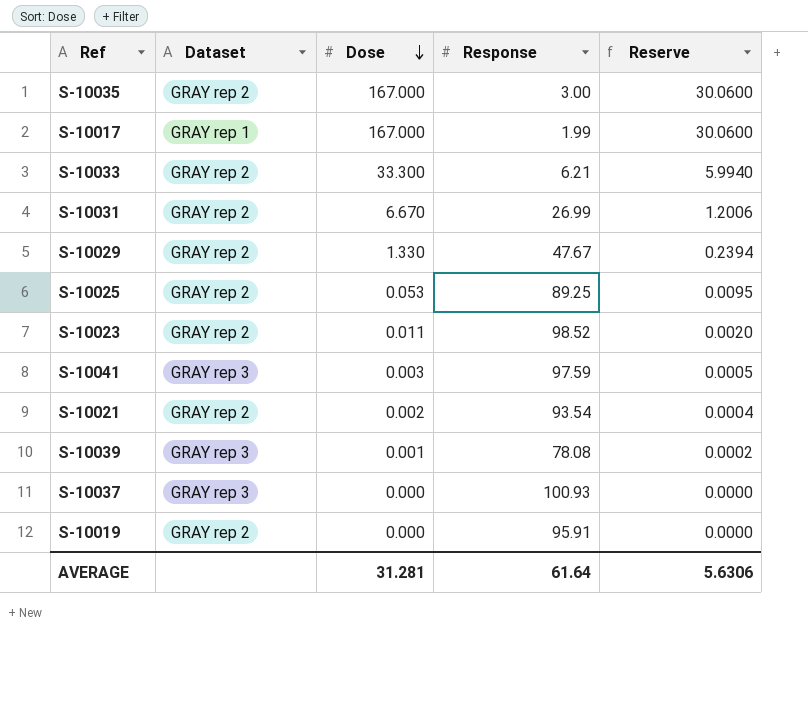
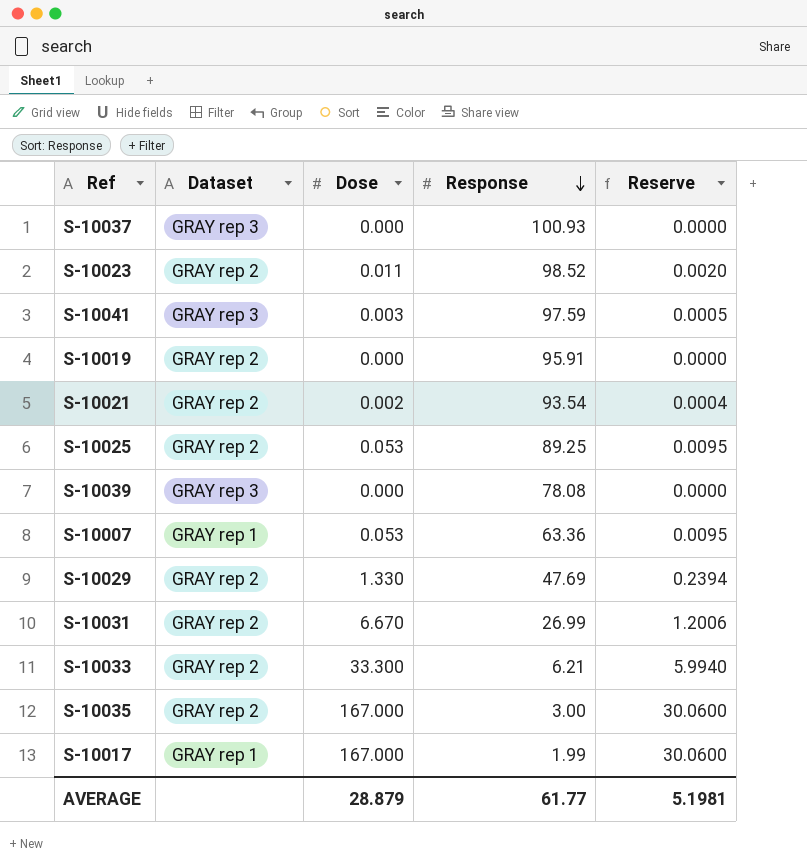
row order: Dose descending -> Response descending
S-10039 | Dose: 0.001 -> 0.000
S-10039 | Reserve: 0.0002 -> 0.0000
row S-10007: none -> GRAY rep 1 | 0.053 | 63.36 | 0.0095
S-10029 | Response: 47.67 -> 47.69
AVERAGE | Dose: 31.281 -> 28.879
AVERAGE | Response: 61.64 -> 61.77
AVERAGE | Reserve: 5.6306 -> 5.1981

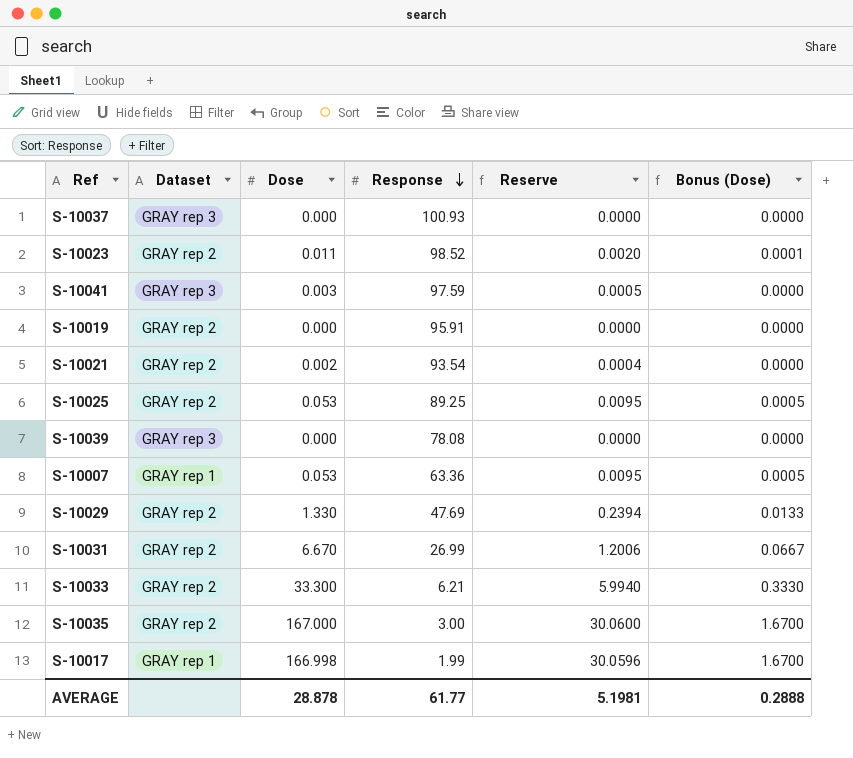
column Bonus (Dose) | formula: none -> [Dose] * 0.01
S-10017 | Dose: 167.000 -> 166.998
S-10017 | Reserve: 30.0600 -> 30.0596
AVERAGE | Dose: 28.879 -> 28.878

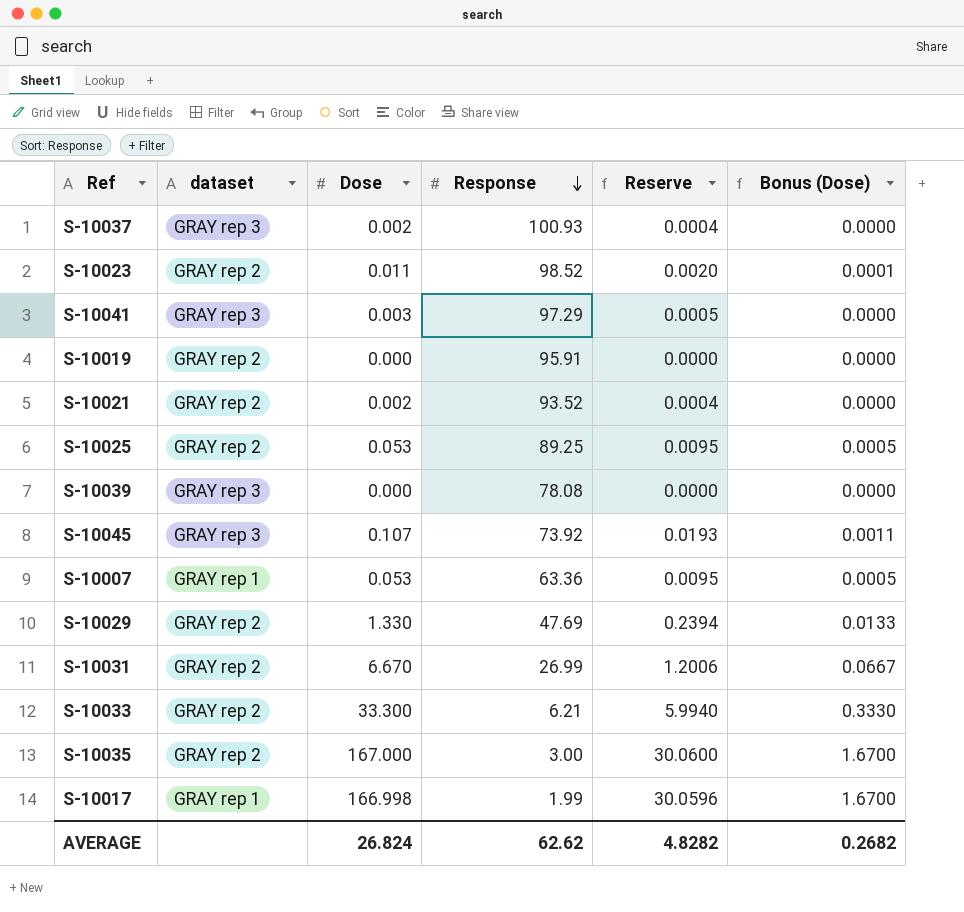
column name: Dataset -> dataset
S-10037 | Dose: 0.000 -> 0.002
S-10037 | Reserve: 0.0000 -> 0.0004
S-10041 | Response: 97.59 -> 97.29
S-10021 | Response: 93.54 -> 93.52
row S-10045: none -> GRAY rep 3 | 0.107 | 73.92 | 0.0193 | 0.0011
AVERAGE | Dose: 28.878 -> 26.824
AVERAGE | Response: 61.77 -> 62.62
AVERAGE | Reserve: 5.1981 -> 4.8282
AVERAGE | Bonus (Dose): 0.2888 -> 0.2682

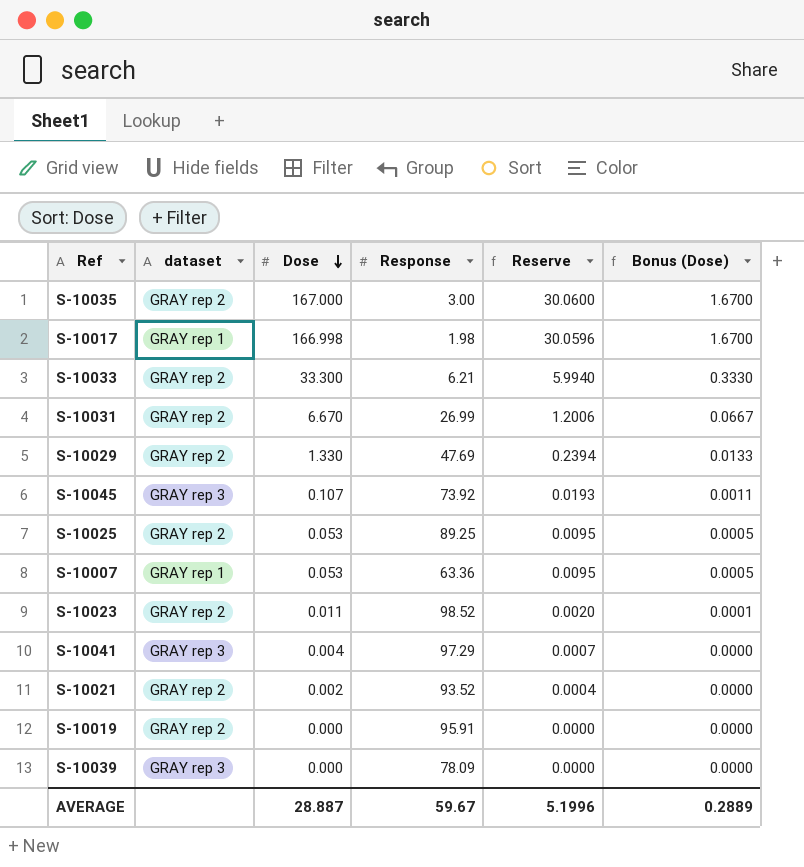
row order: Response descending -> Dose descending
row S-10037: GRAY rep 3 | 0.002 | 100.93 | 0.0004 | 0.0000 -> none
S-10017 | Response: 1.99 -> 1.98
S-10041 | Dose: 0.003 -> 0.004
S-10041 | Reserve: 0.0005 -> 0.0007
S-10039 | Response: 78.08 -> 78.09
AVERAGE | Dose: 26.824 -> 28.887
AVERAGE | Response: 62.62 -> 59.67
AVERAGE | Reserve: 4.8282 -> 5.1996
AVERAGE | Bonus (Dose): 0.2682 -> 0.2889

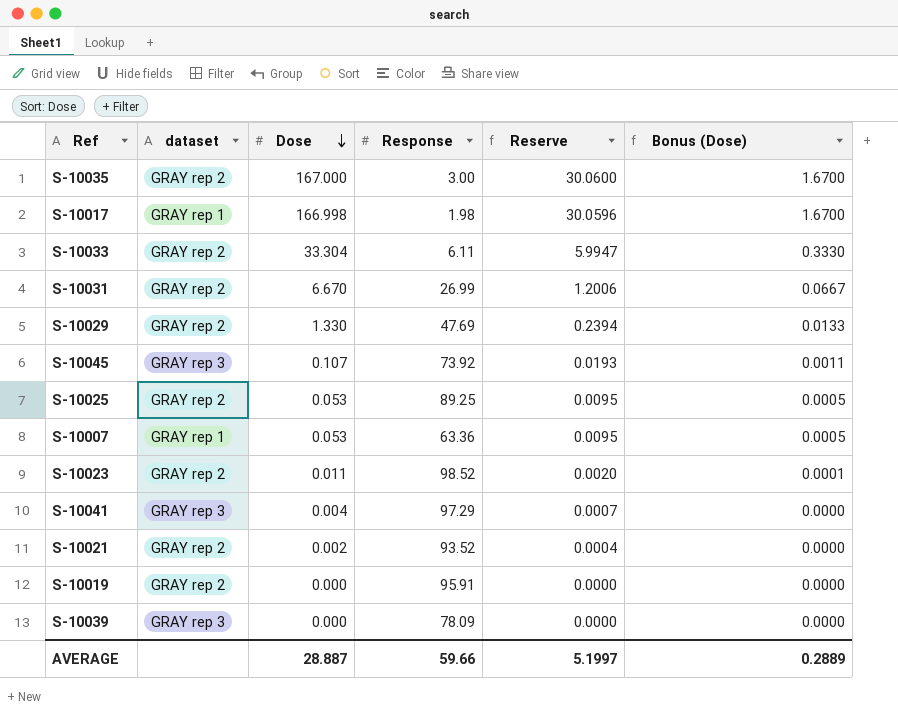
S-10033 | Dose: 33.300 -> 33.304
S-10033 | Response: 6.21 -> 6.11
S-10033 | Reserve: 5.9940 -> 5.9947
AVERAGE | Response: 59.67 -> 59.66
AVERAGE | Reserve: 5.1996 -> 5.1997

